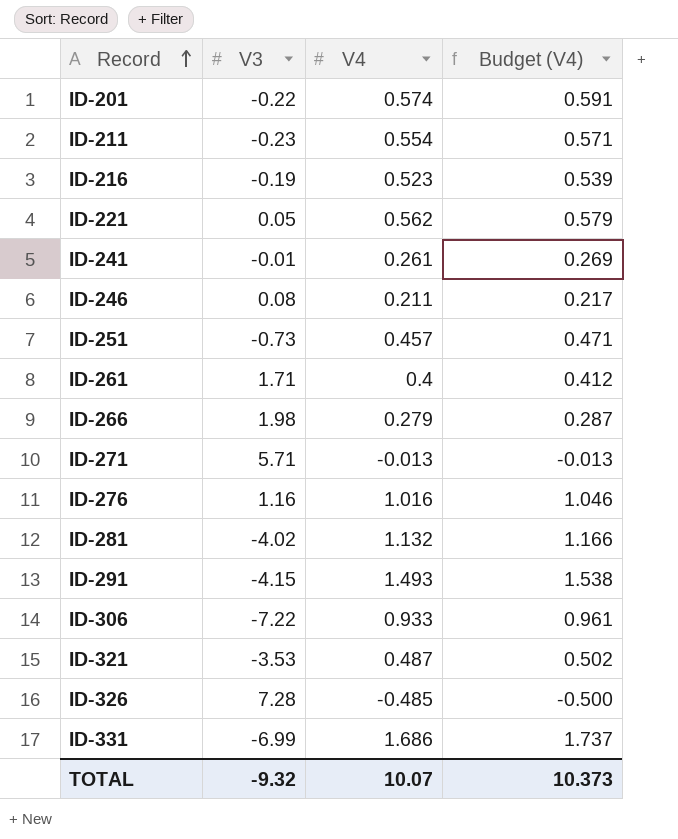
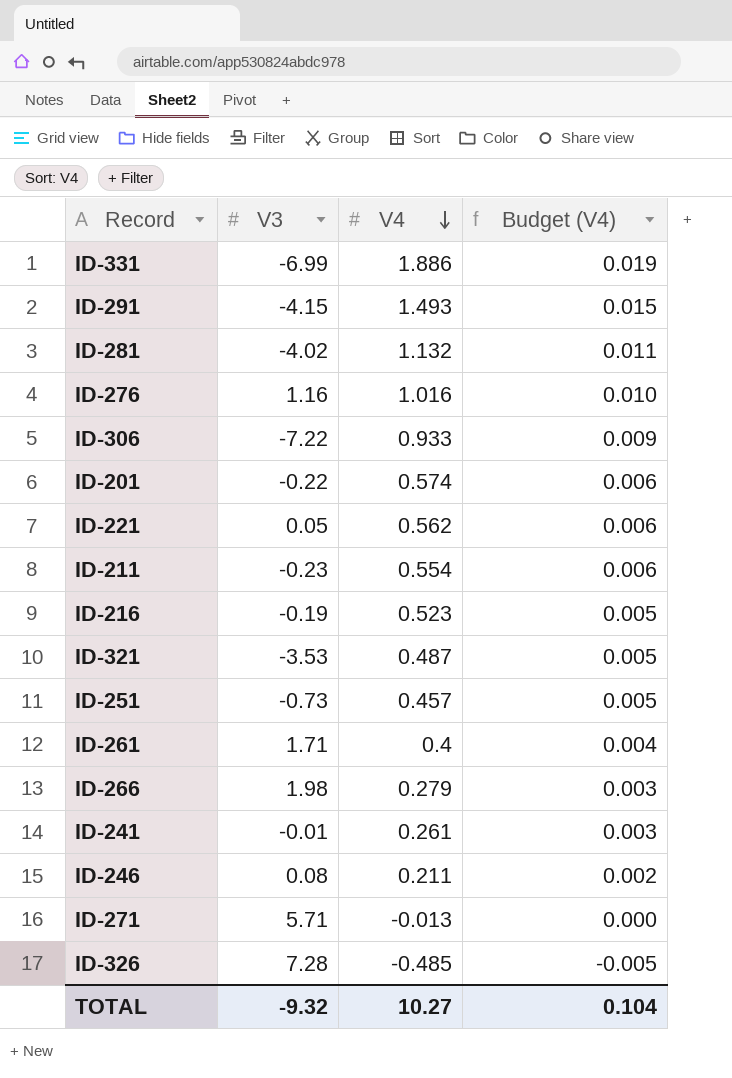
row order: Record ascending -> V4 descending
column Budget (V4) | formula: [V4] * 1.03 -> [V4] * 0.01
ID-331 | V4: 1.686 -> 1.886
TOTAL | V4: 10.07 -> 10.27
TOTAL | Budget (V4): 10.373 -> 0.104

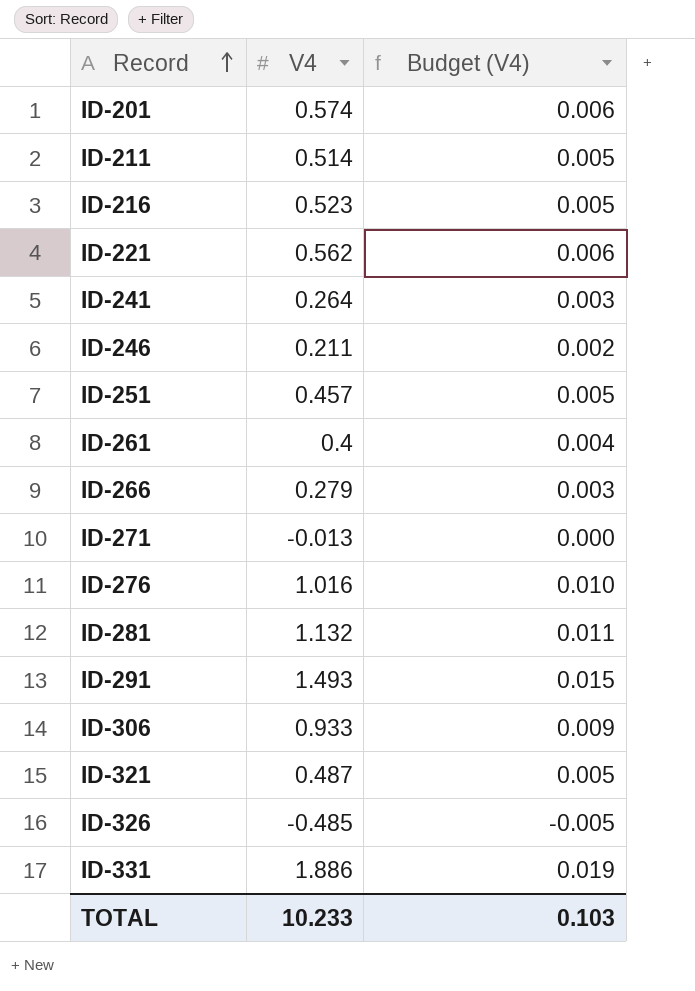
row order: V4 descending -> Record ascending
column V3 | position: 2 -> none
ID-211 | V4: 0.554 -> 0.514
ID-211 | Budget (V4): 0.006 -> 0.005
ID-241 | V4: 0.261 -> 0.264
TOTAL | V4: 10.27 -> 10.233
TOTAL | Budget (V4): 0.104 -> 0.103

